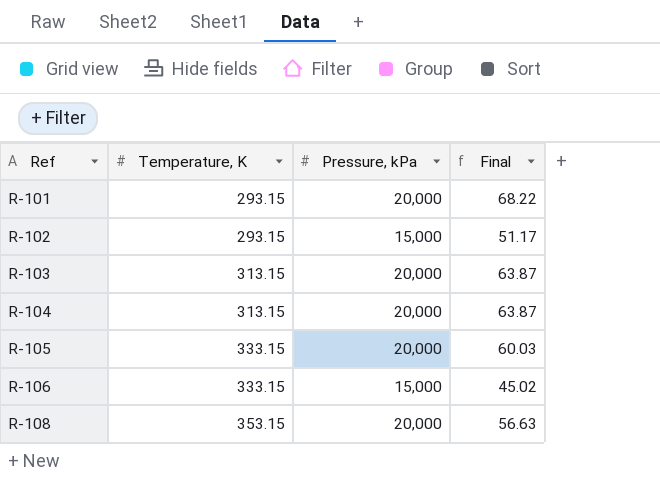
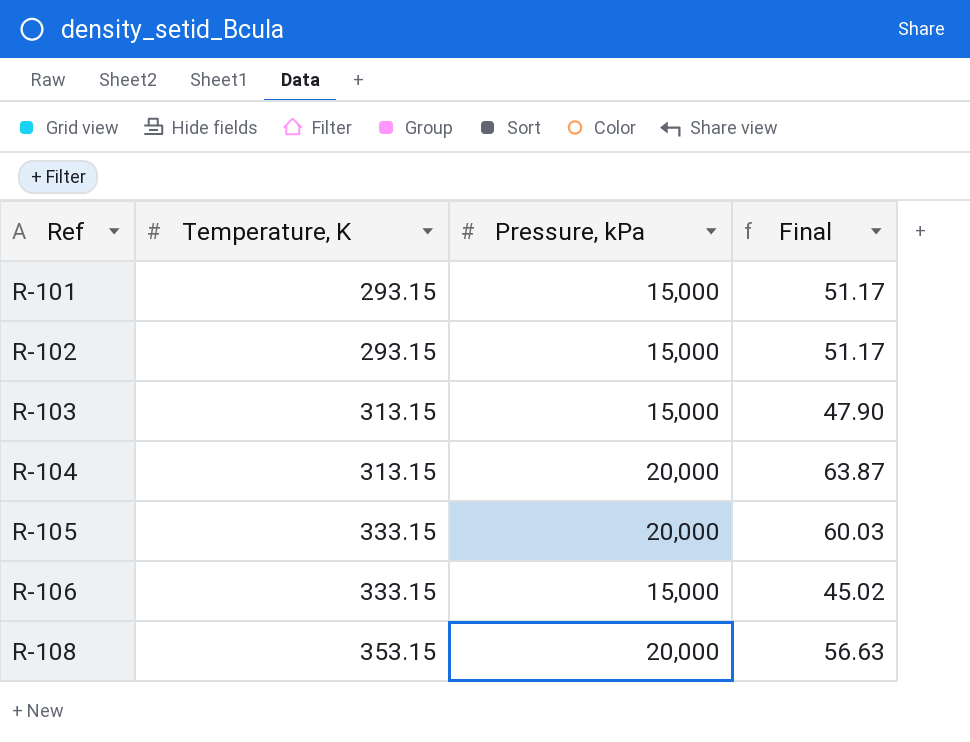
R-101 | Pressure, kPa: 20,000 -> 15,000
R-101 | Final: 68.22 -> 51.17
R-103 | Pressure, kPa: 20,000 -> 15,000
R-103 | Final: 63.87 -> 47.90

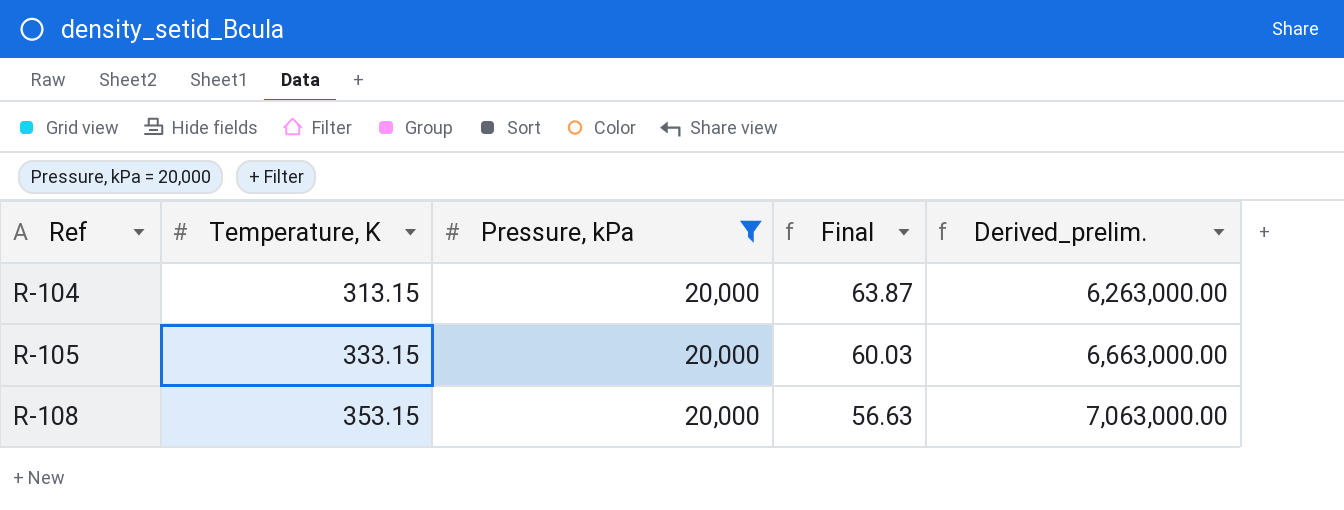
filter: none -> Pressure, kPa = 20,000
column Derived_prelim. | formula: none -> [Temperature, K] * [Pressure, kPa]

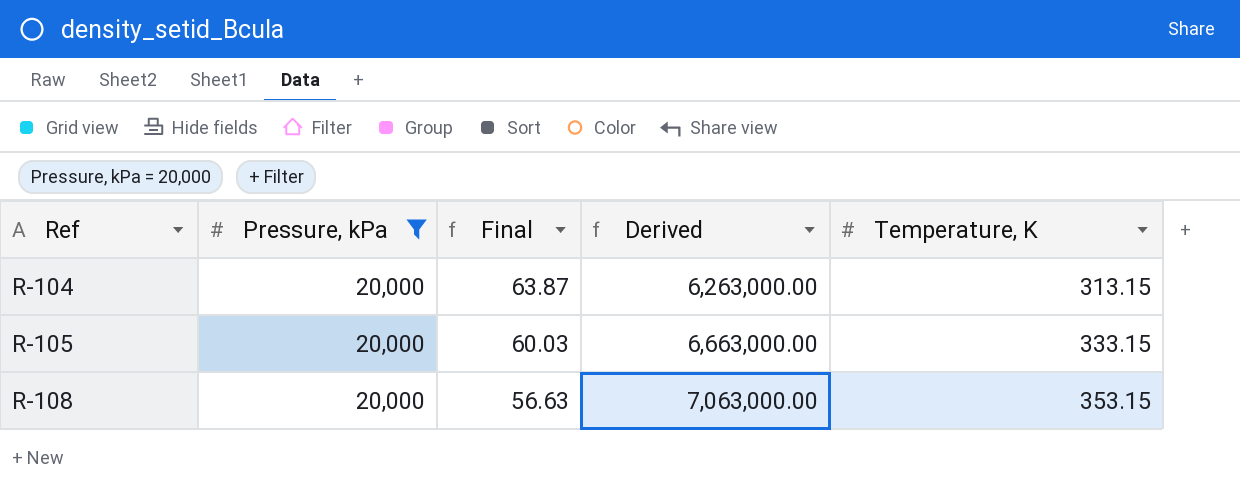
column name: Derived_prelim. -> Derived
column Temperature, K | position: 2 -> 5

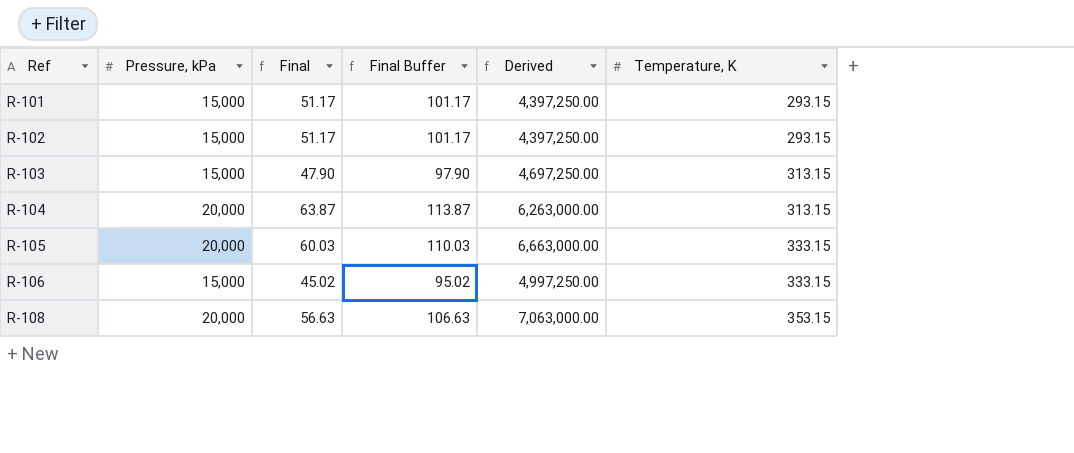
filter: Pressure, kPa = 20,000 -> none
column Final Buffer | formula: none -> [Final] + 50

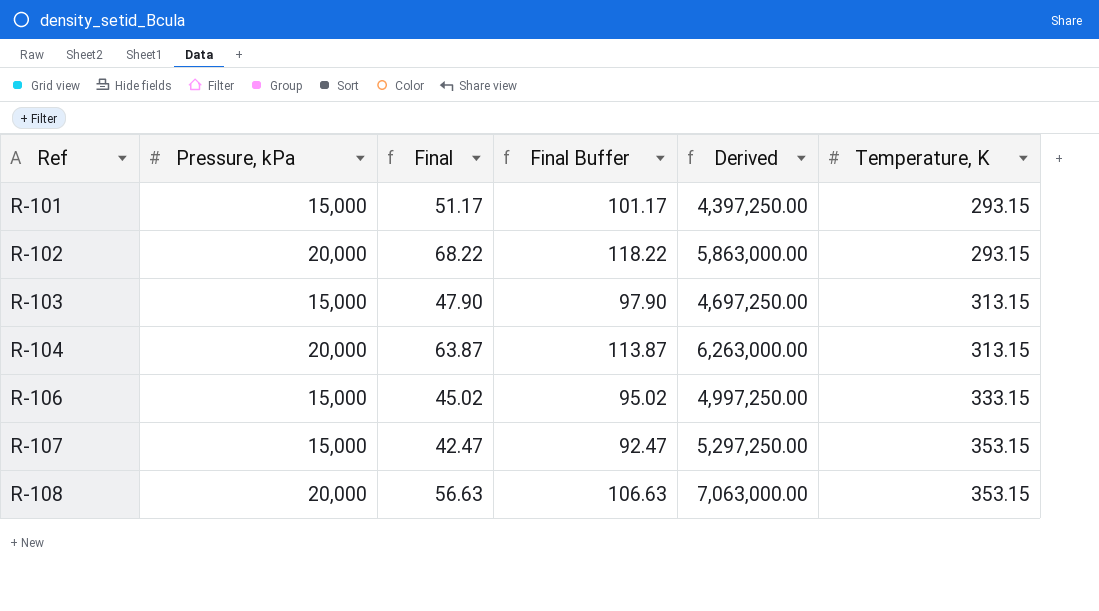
row R-105: 20,000 | 60.03 | 110.03 | 6,663,000.00 | 333.15 -> none
R-102 | Pressure, kPa: 15,000 -> 20,000
R-102 | Final: 51.17 -> 68.22
R-102 | Final Buffer: 101.17 -> 118.22
R-102 | Derived: 4,397,250.00 -> 5,863,000.00
row R-107: none -> 15,000 | 42.47 | 92.47 | 5,297,250.00 | 353.15

